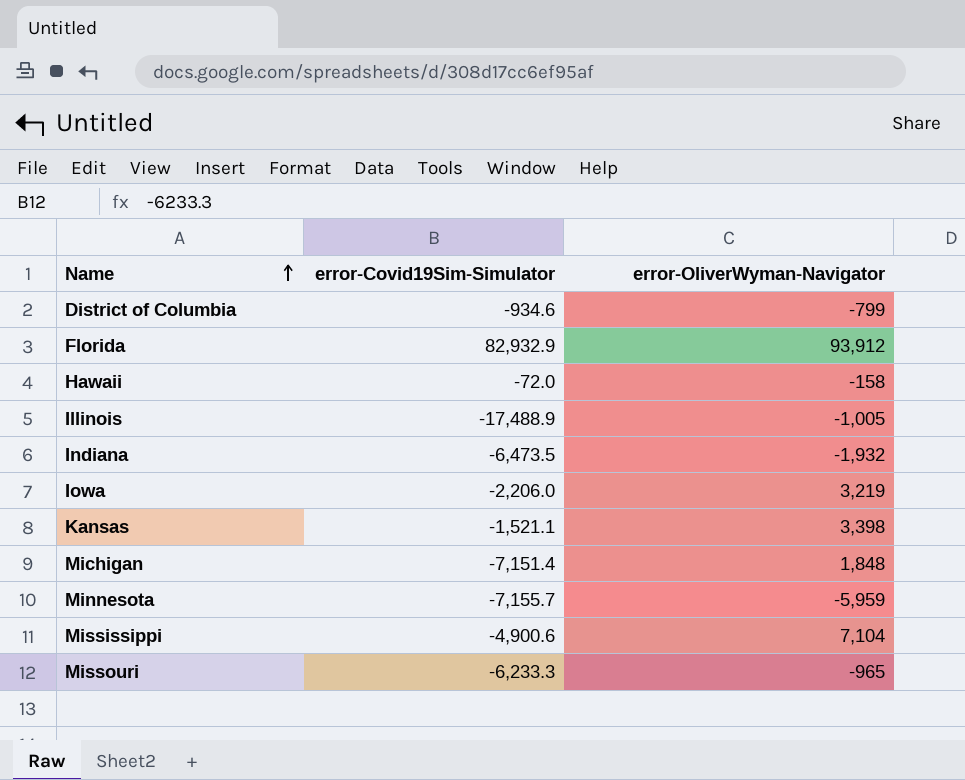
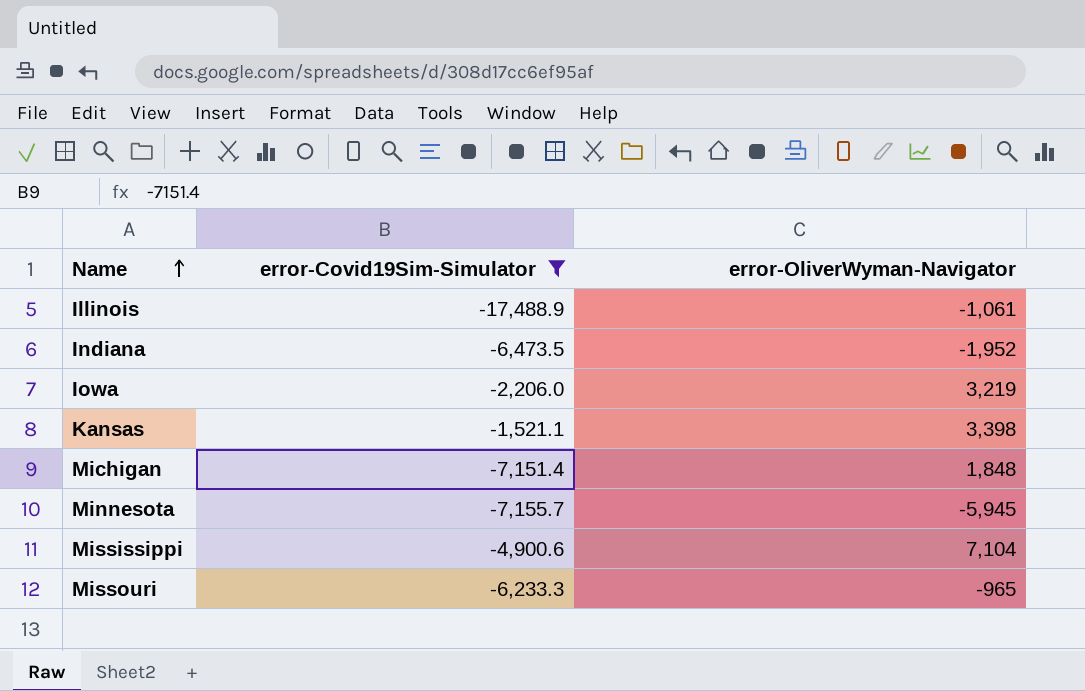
filter: none -> error-Covid19Sim-Simulator <= -1,521.1
Illinois | error-OliverWyman-Navigator: -1,005 -> -1,061
Indiana | error-OliverWyman-Navigator: -1,932 -> -1,952
Minnesota | error-OliverWyman-Navigator: -5,959 -> -5,945

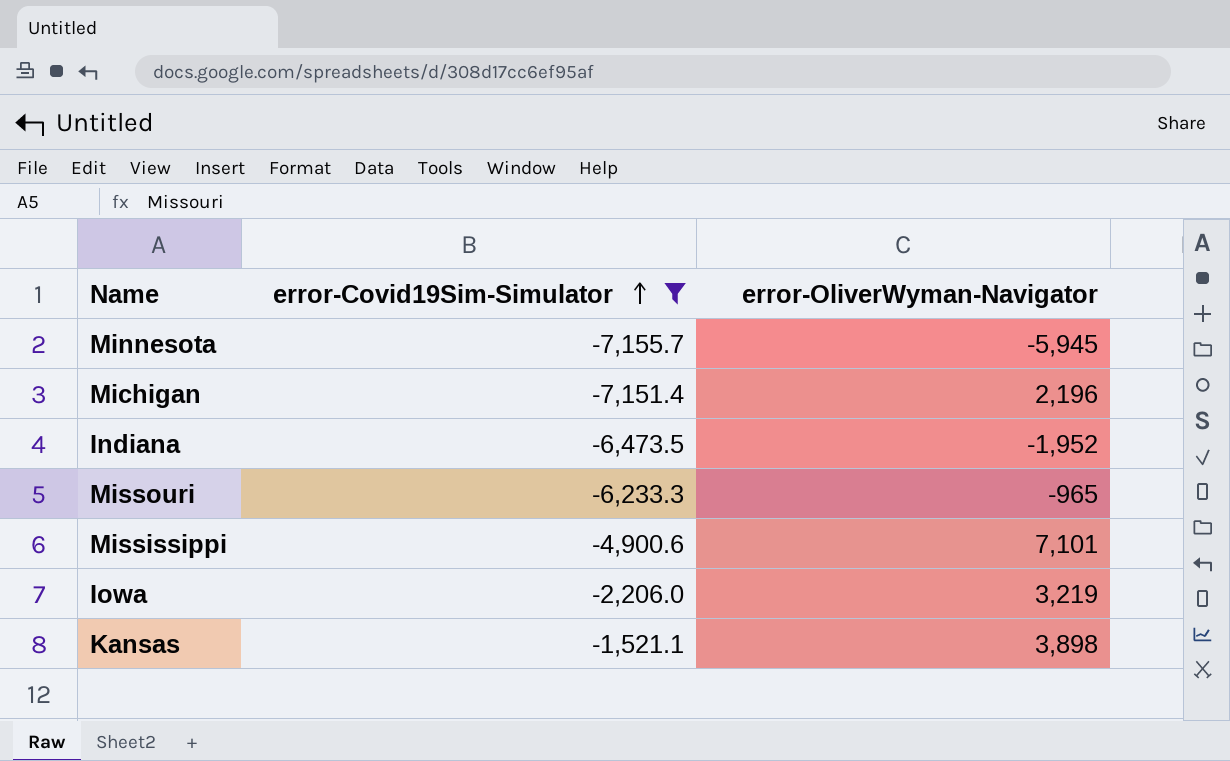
row order: Name ascending -> error-Covid19Sim-Simulator ascending
row Illinois: -17,488.9 | -1,061 -> none
Michigan | error-OliverWyman-Navigator: 1,848 -> 2,196
Mississippi | error-OliverWyman-Navigator: 7,104 -> 7,101
Kansas | error-OliverWyman-Navigator: 3,398 -> 3,898

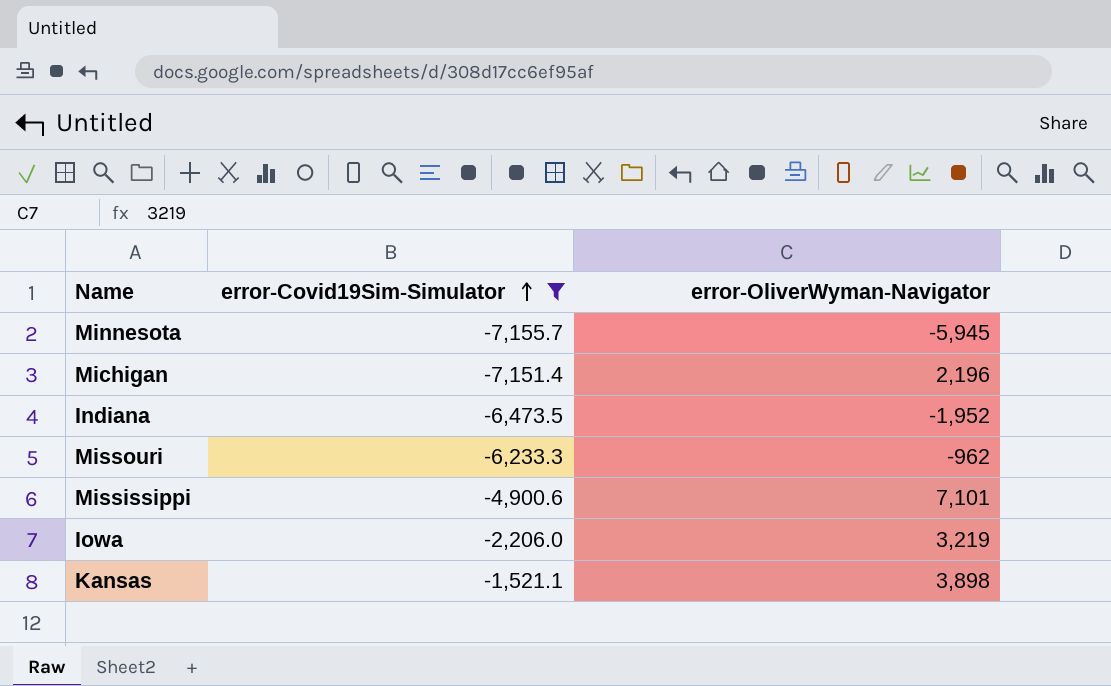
Missouri | error-OliverWyman-Navigator: -965 -> -962

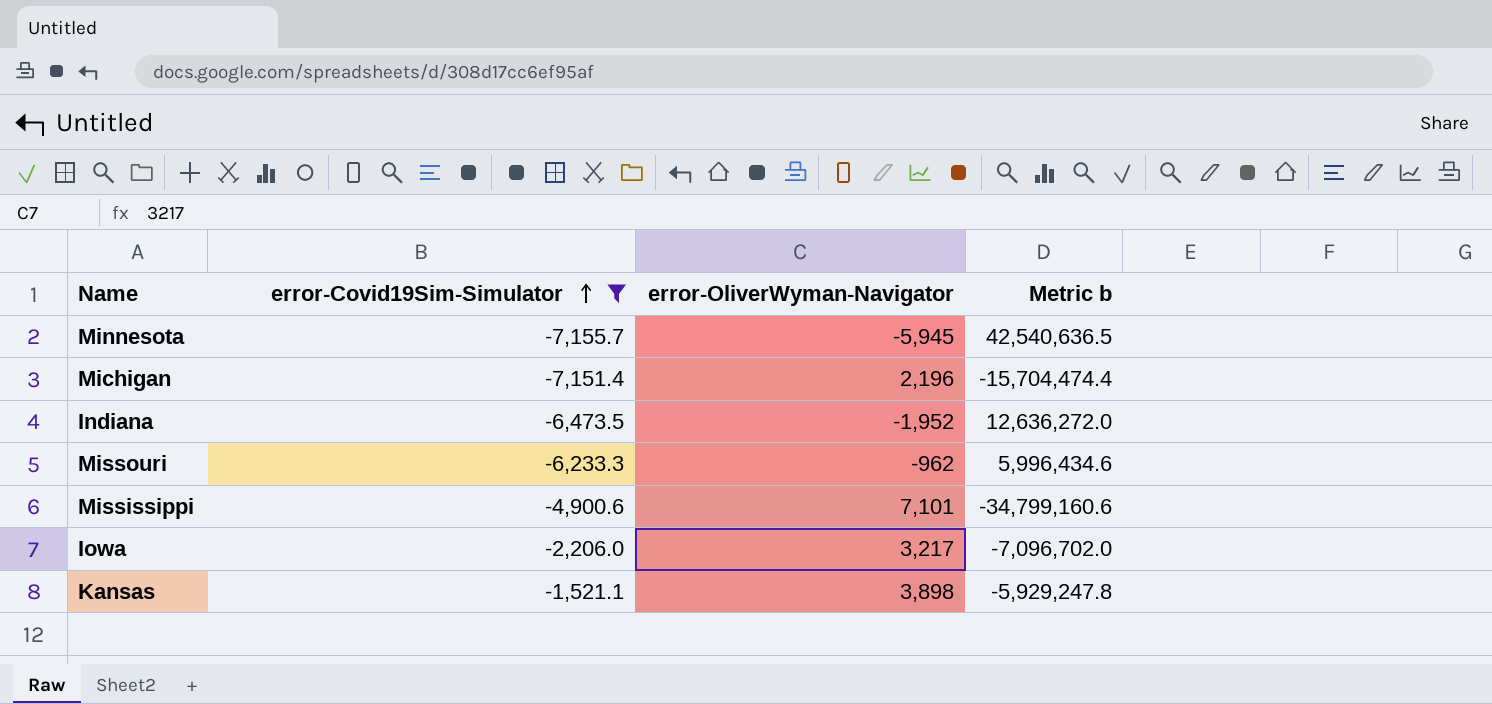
column Metric b | formula: none -> [error-Covid19Sim-Simulator] * [error-OliverWyman-Navigator]
Iowa | error-OliverWyman-Navigator: 3,219 -> 3,217

